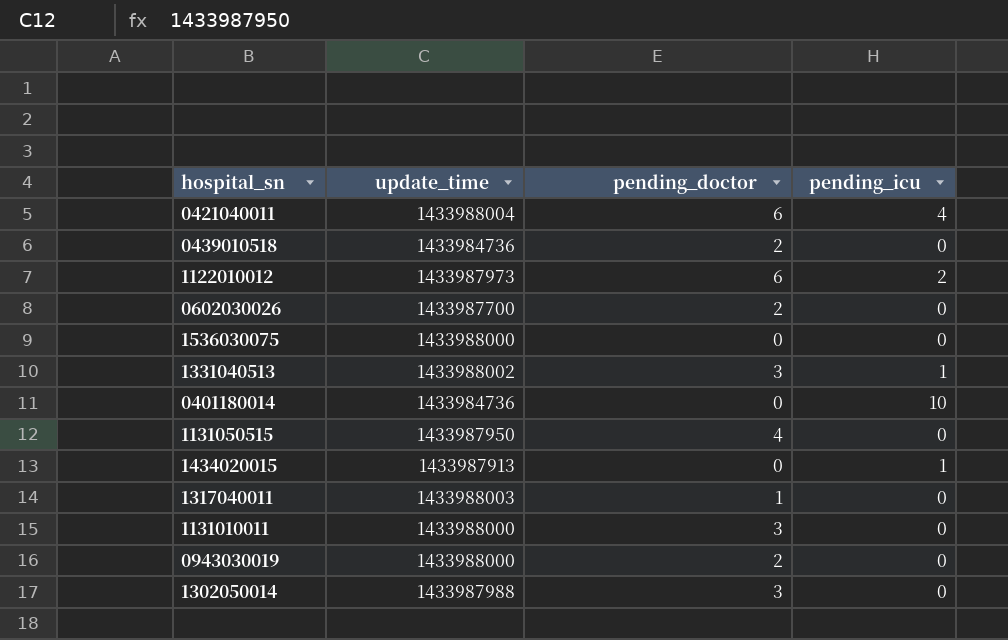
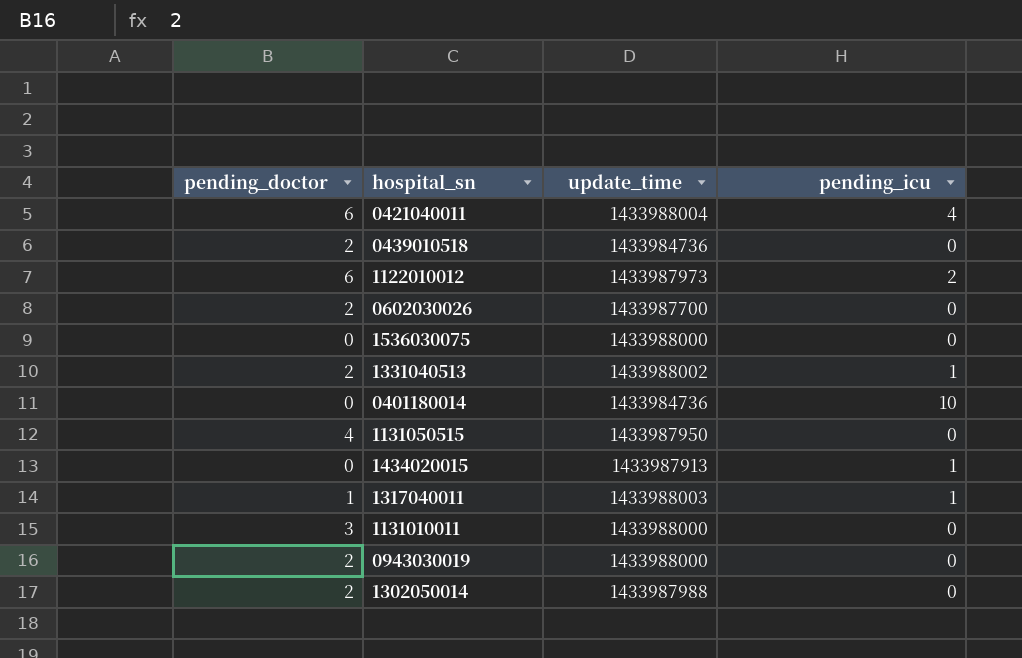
column pending_doctor | position: 3 -> 1
1331040513 | pending_doctor: 3 -> 2
1317040011 | pending_icu: 0 -> 1
1302050014 | pending_doctor: 3 -> 2

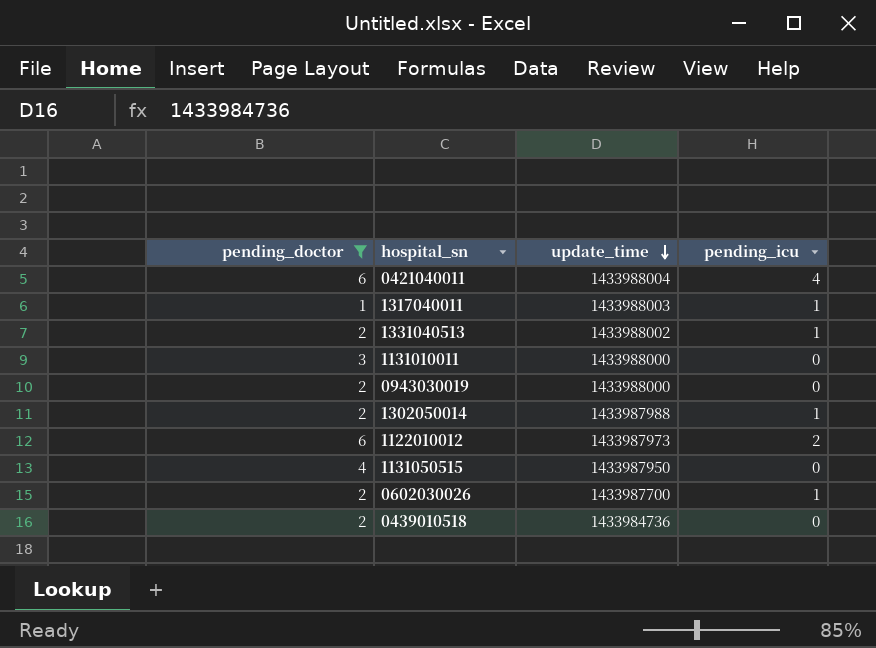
filter: none -> pending_doctor != 0
row order: none -> update_time descending
1302050014 | pending_icu: 0 -> 1
0602030026 | pending_icu: 0 -> 1

